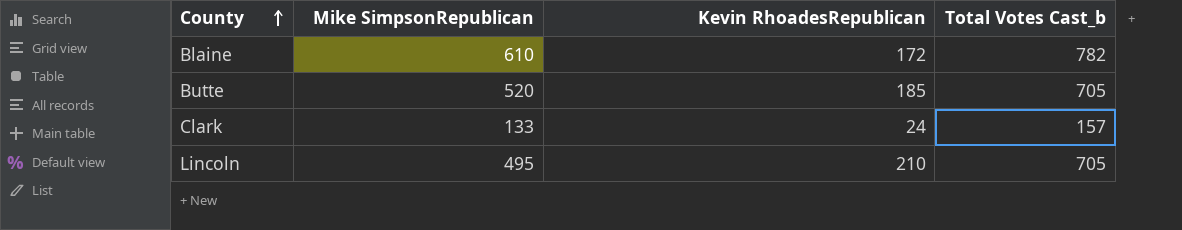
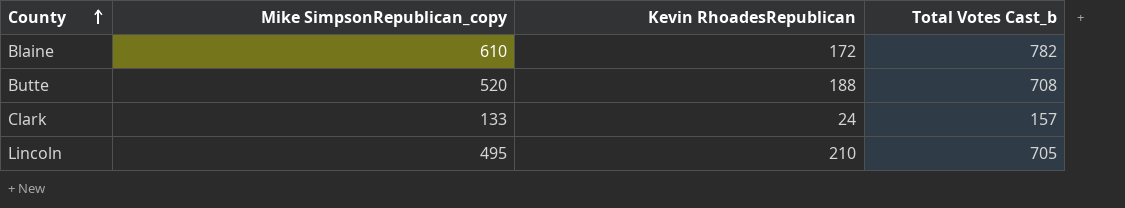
column name: Mike SimpsonRepublican -> Mike SimpsonRepublican_copy
Butte | Kevin RhoadesRepublican: 185 -> 188
Butte | Total Votes Cast_b: 705 -> 708

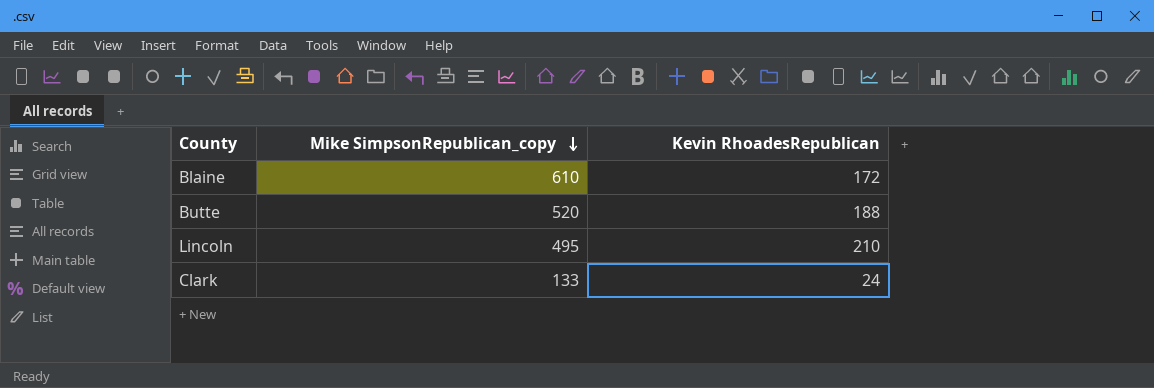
row order: County ascending -> Mike SimpsonRepublican_copy descending
column Total Votes Cast_b | formula: [Mike SimpsonRepublican_copy] + [Kevin RhoadesRepublican] -> none

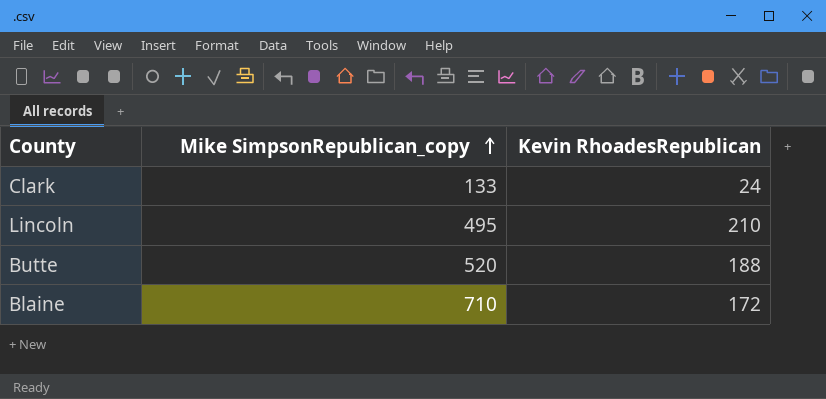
row order: Mike SimpsonRepublican_copy descending -> Mike SimpsonRepublican_copy ascending
Blaine | Mike SimpsonRepublican_copy: 610 -> 710

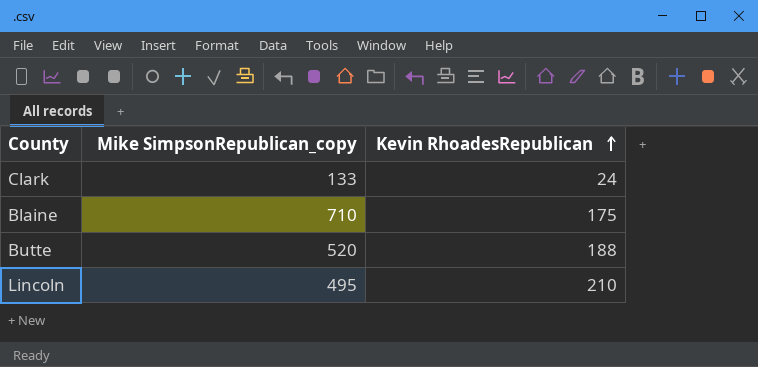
row order: Mike SimpsonRepublican_copy ascending -> Kevin RhoadesRepublican ascending
Blaine | Kevin RhoadesRepublican: 172 -> 175

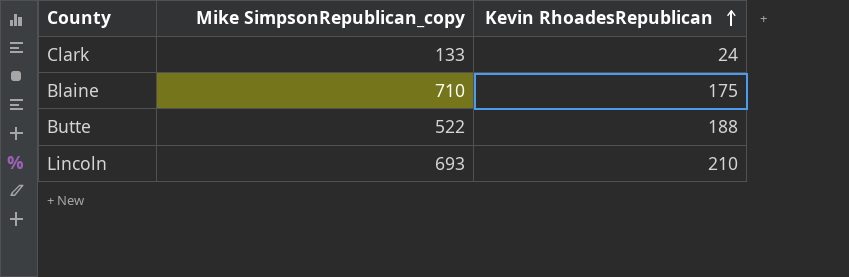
Butte | Mike SimpsonRepublican_copy: 520 -> 522
Lincoln | Mike SimpsonRepublican_copy: 495 -> 693

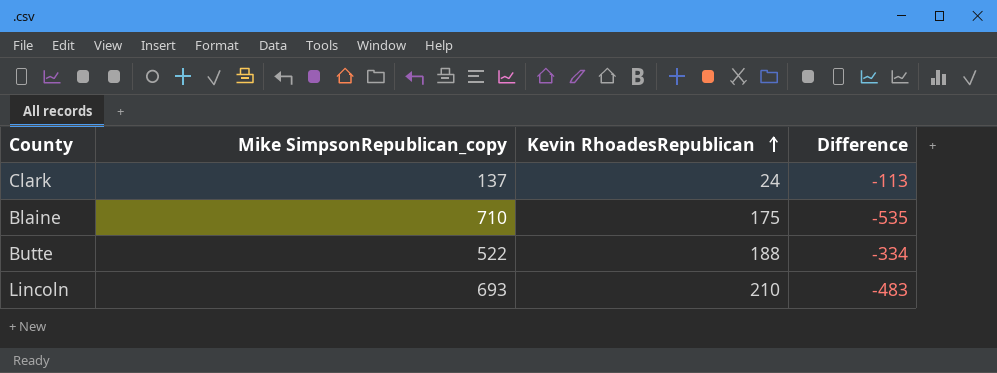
column Difference | formula: none -> [Kevin RhoadesRepublican] - [Mike SimpsonRepublican_copy]
Clark | Mike SimpsonRepublican_copy: 133 -> 137

